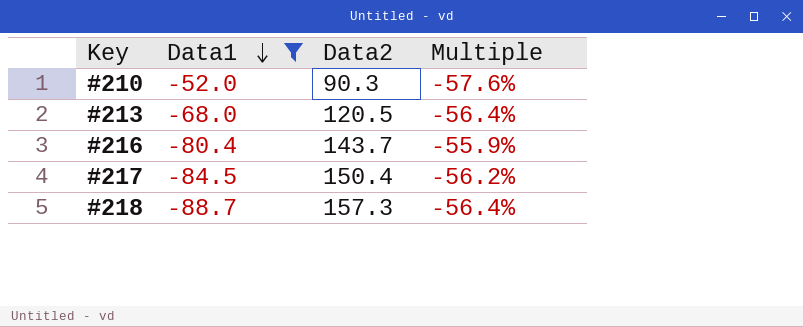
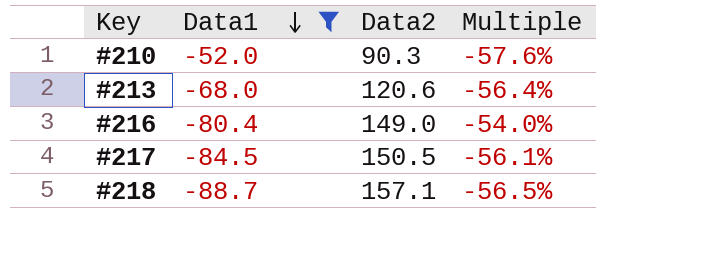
#213 | Data2: 120.5 -> 120.6
#216 | Data2: 143.7 -> 149.0
#216 | Multiple: -55.9% -> -54.0%
#217 | Data2: 150.4 -> 150.5
#217 | Multiple: -56.2% -> -56.1%
#218 | Data2: 157.3 -> 157.1
#218 | Multiple: -56.4% -> -56.5%

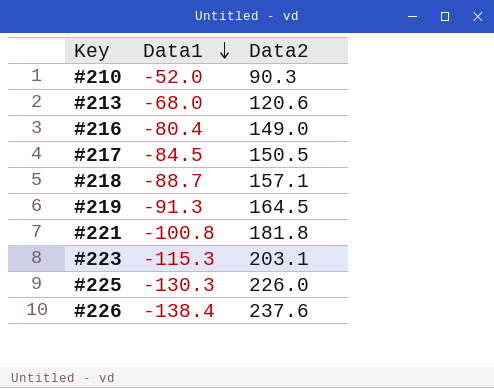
filter: Data1 >= -88.7 -> none
column Multiple | formula: [Data1] / [Data2] -> none

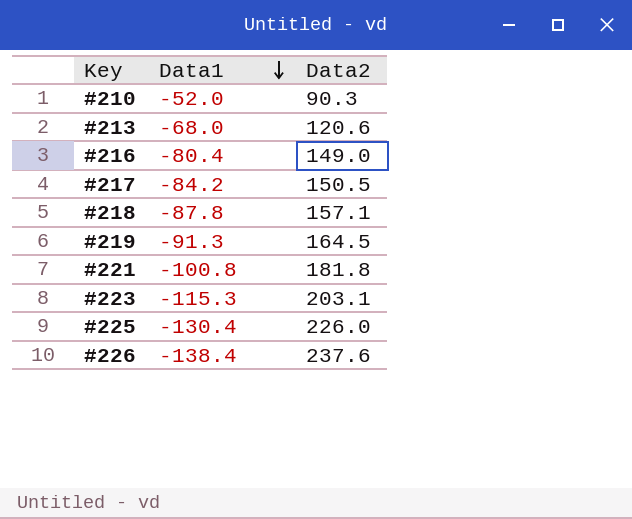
#217 | Data1: -84.5 -> -84.2
#218 | Data1: -88.7 -> -87.8
#225 | Data1: -130.3 -> -130.4

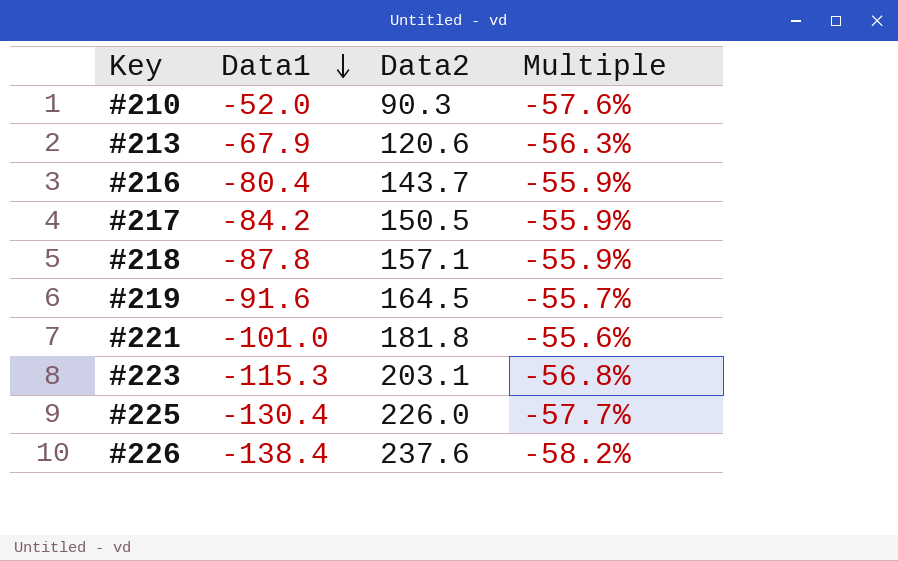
column Multiple | formula: none -> [Data1] / [Data2]
#213 | Data1: -68.0 -> -67.9
#216 | Data2: 149.0 -> 143.7
#219 | Data1: -91.3 -> -91.6
#221 | Data1: -100.8 -> -101.0

